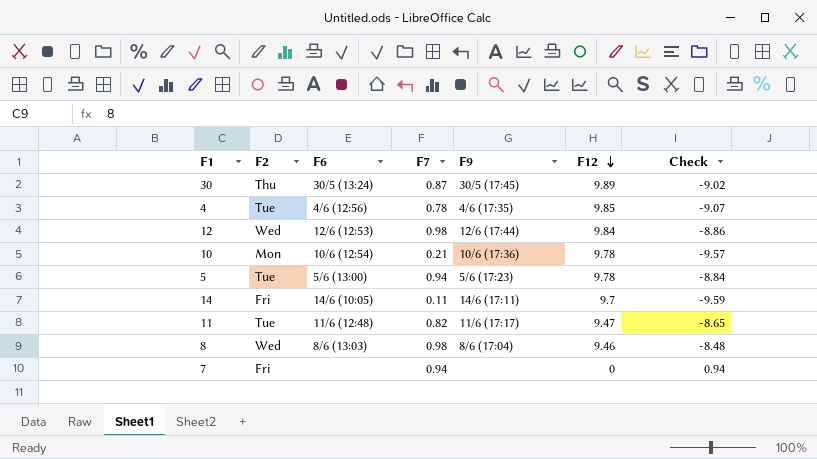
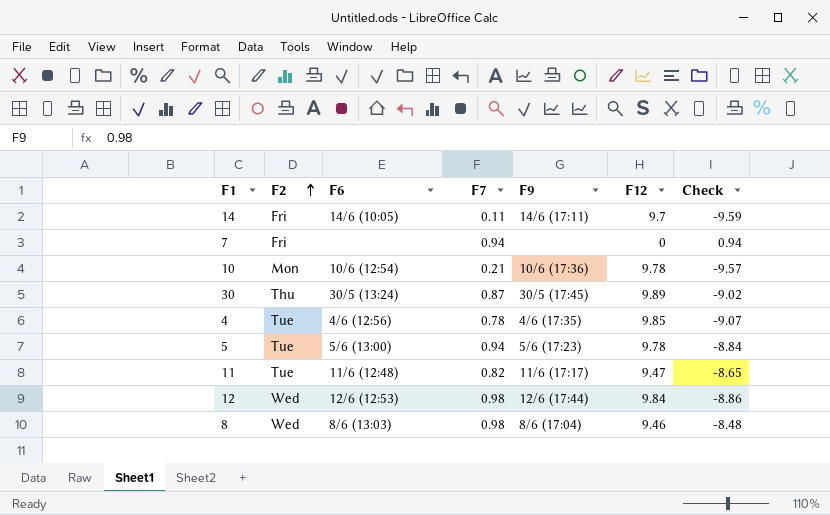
row order: F12 descending -> F2 ascending

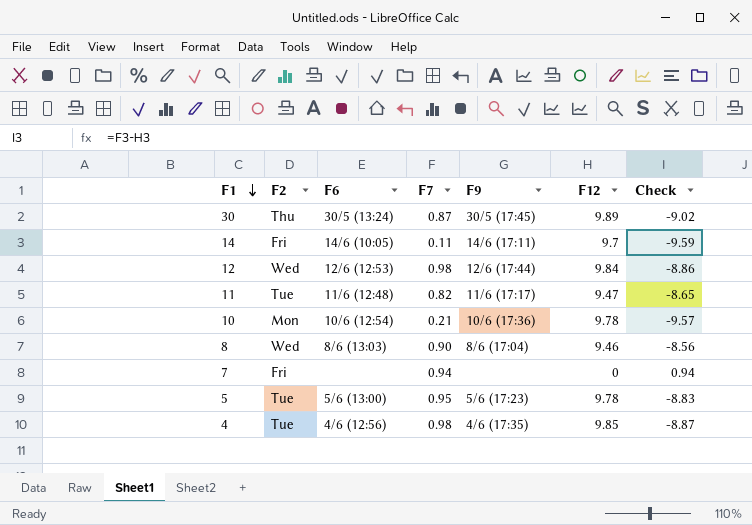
row order: F2 ascending -> F1 descending
8 | F7: 0.98 -> 0.90
8 | Check: -8.48 -> -8.56
5 | F7: 0.94 -> 0.95
5 | Check: -8.84 -> -8.83
4 | F7: 0.78 -> 0.98
4 | Check: -9.07 -> -8.87

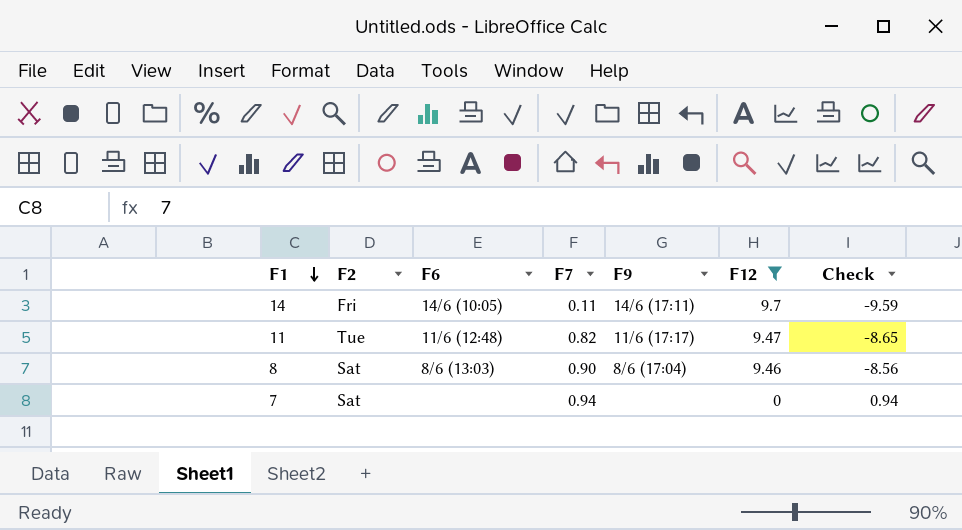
filter: none -> F12 <= 9.7
8 | F2: Wed -> Sat
7 | F2: Fri -> Sat

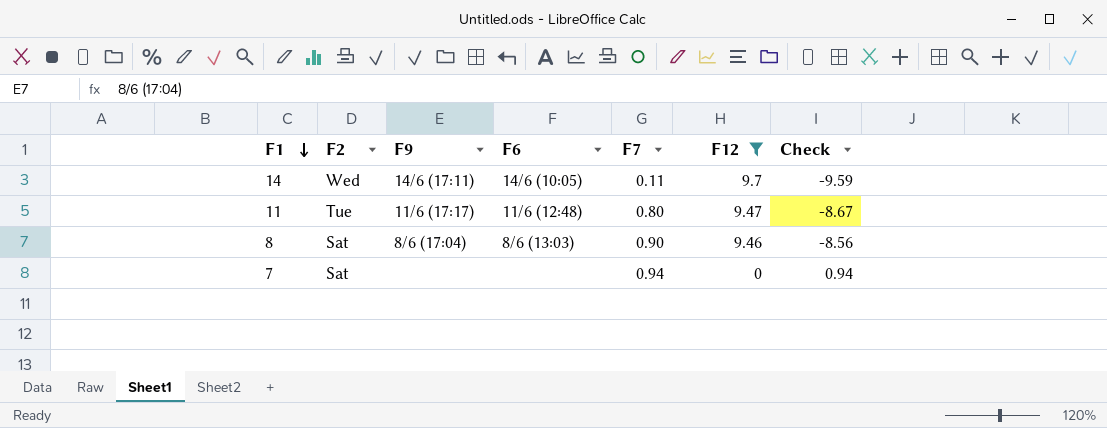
column F9 | position: 5 -> 3
14 | F2: Fri -> Wed
11 | F7: 0.82 -> 0.80
11 | Check: -8.65 -> -8.67

